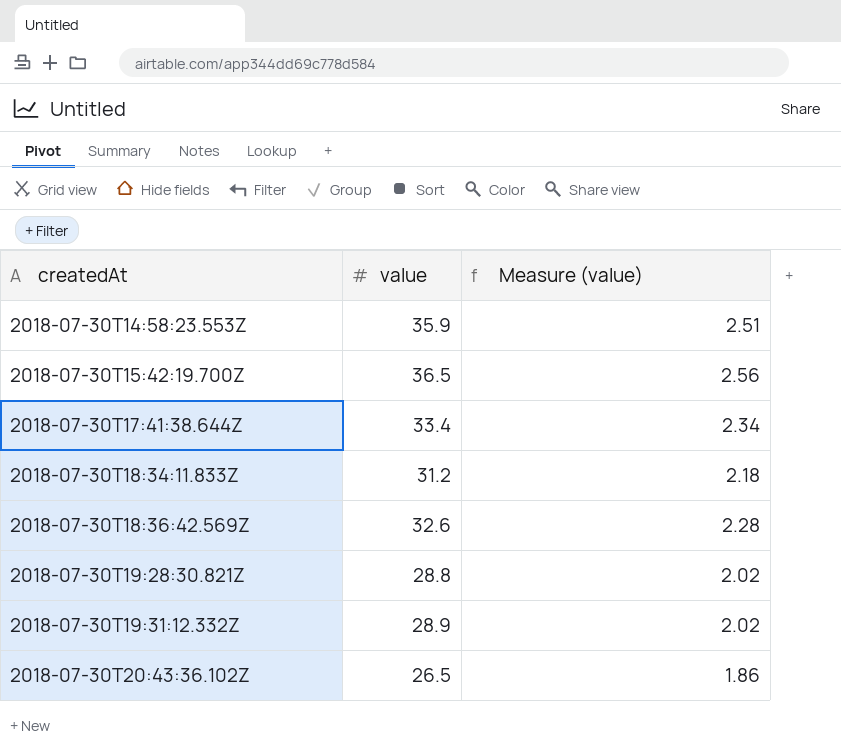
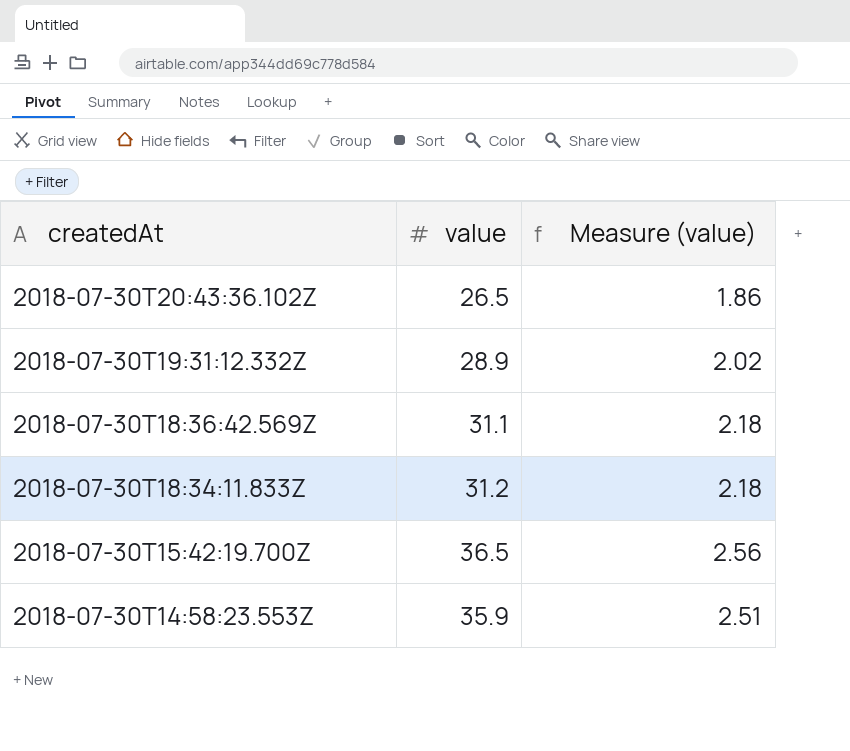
row order: createdAt ascending -> createdAt descending
row 2018-07-30T17:41:38.644Z: 33.4 | 2.34 -> none
row 2018-07-30T19:28:30.821Z: 28.8 | 2.02 -> none
2018-07-30T18:36:42.569Z | value: 32.6 -> 31.1
2018-07-30T18:36:42.569Z | Measure (value): 2.28 -> 2.18

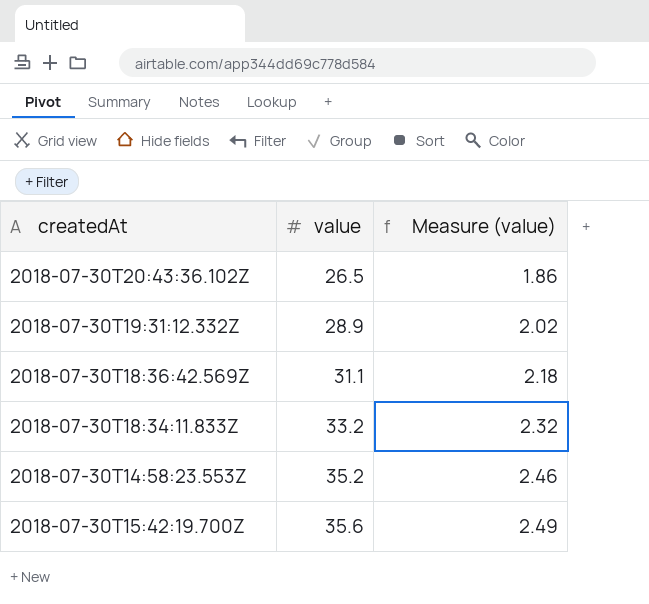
row order: createdAt descending -> value ascending
2018-07-30T18:34:11.833Z | value: 31.2 -> 33.2
2018-07-30T18:34:11.833Z | Measure (value): 2.18 -> 2.32
2018-07-30T14:58:23.553Z | value: 35.9 -> 35.2
2018-07-30T14:58:23.553Z | Measure (value): 2.51 -> 2.46
2018-07-30T15:42:19.700Z | value: 36.5 -> 35.6
2018-07-30T15:42:19.700Z | Measure (value): 2.56 -> 2.49

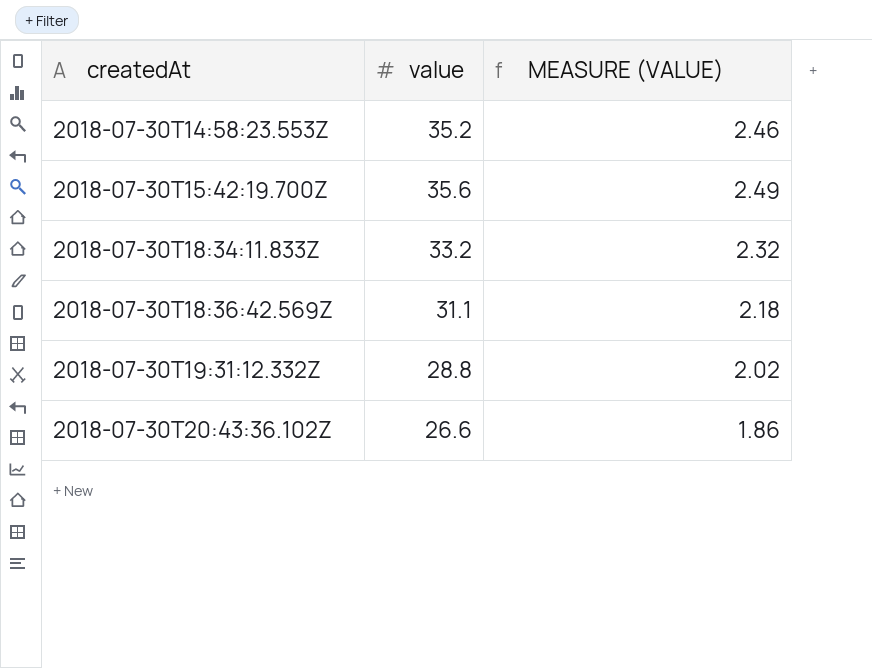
row order: value ascending -> createdAt ascending
column name: Measure (value) -> MEASURE (VALUE)
2018-07-30T19:31:12.332Z | value: 28.9 -> 28.8
2018-07-30T20:43:36.102Z | value: 26.5 -> 26.6

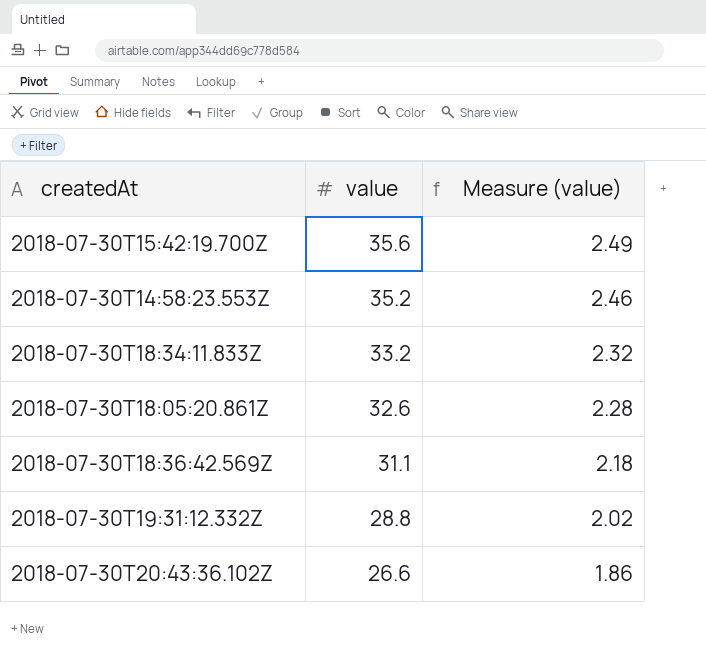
row order: createdAt ascending -> value descending
column name: MEASURE (VALUE) -> Measure (value)
row 2018-07-30T18:05:20.861Z: none -> 32.6 | 2.28

